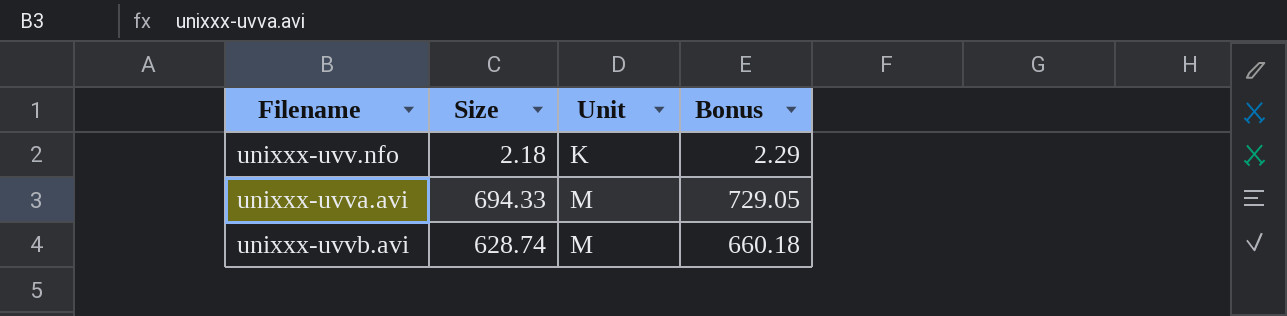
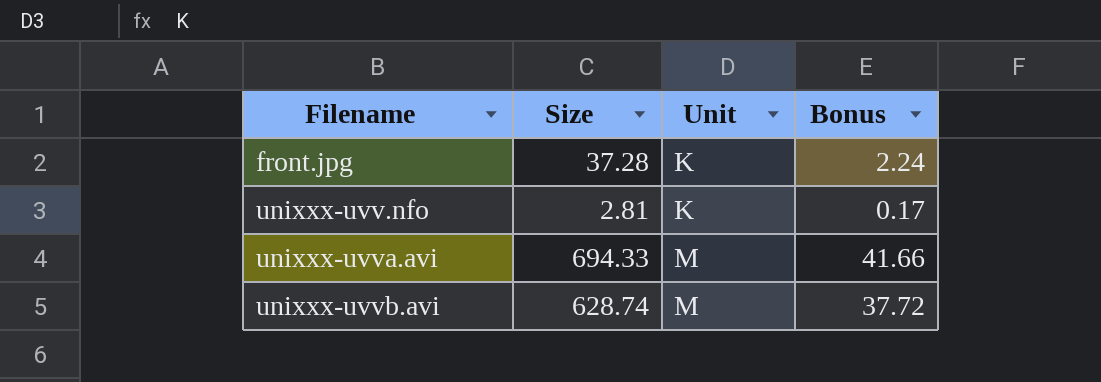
column Bonus | formula: [Size] * 1.05 -> [Size] * 0.06
row front.jpg: none -> 37.28 | K | 2.24
unixxx-uvv.nfo | Size: 2.18 -> 2.81

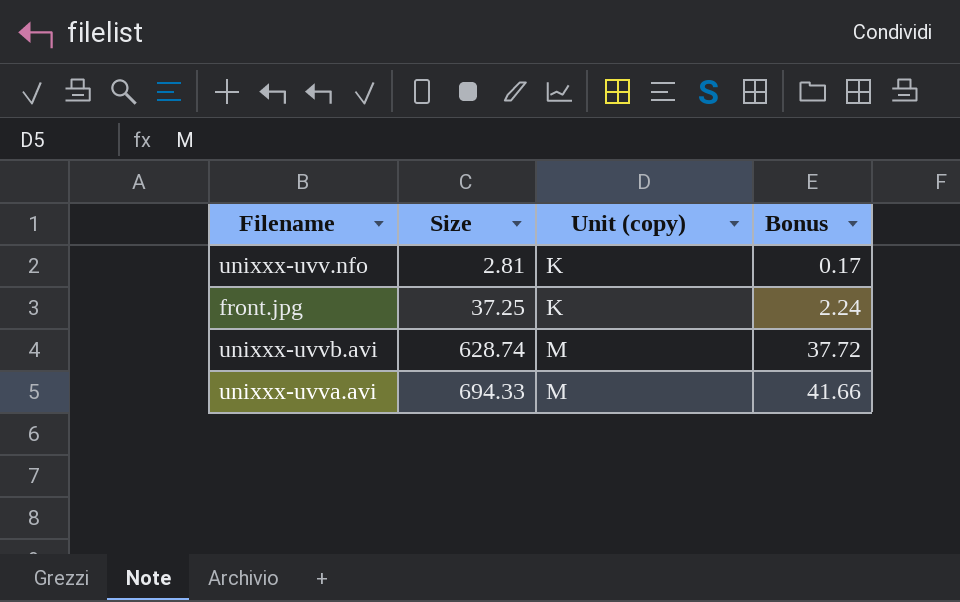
row order: Filename ascending -> Size ascending
column name: Unit -> Unit (copy)
front.jpg | Size: 37.28 -> 37.25

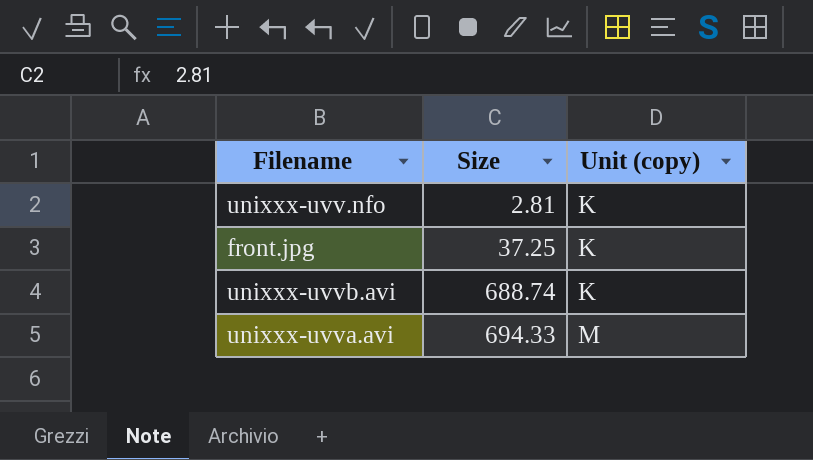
column Bonus | formula: [Size] * 0.06 -> none
unixxx-uvvb.avi | Size: 628.74 -> 688.74
unixxx-uvvb.avi | Unit (copy): M -> K

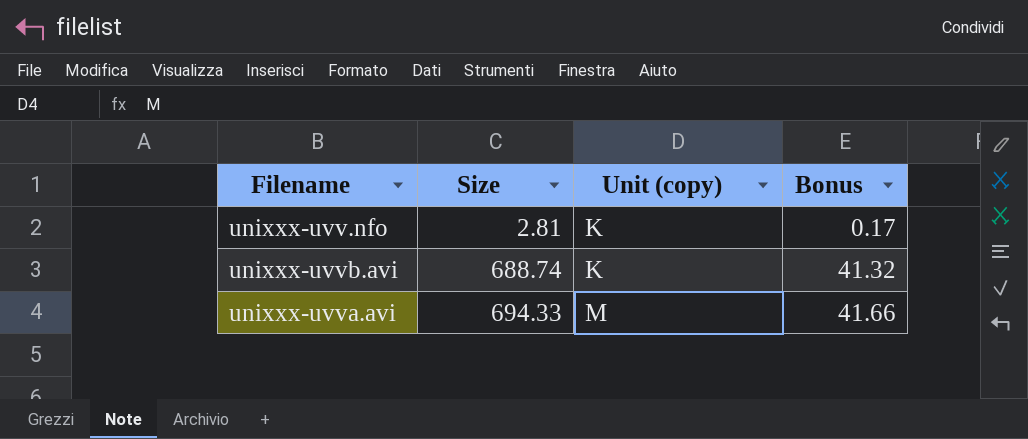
column Bonus | formula: none -> [Size] * 0.06
row front.jpg: 37.25 | K -> none

